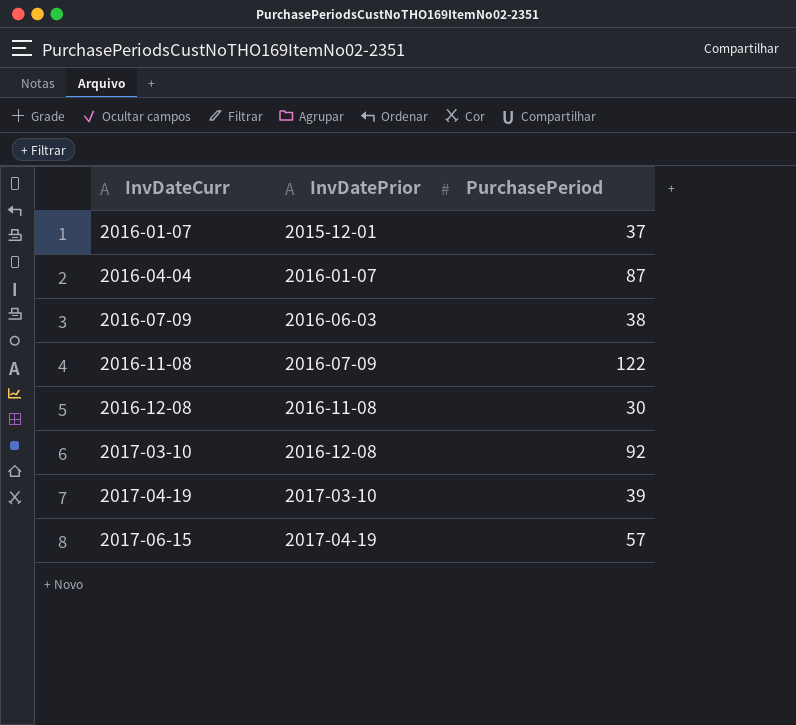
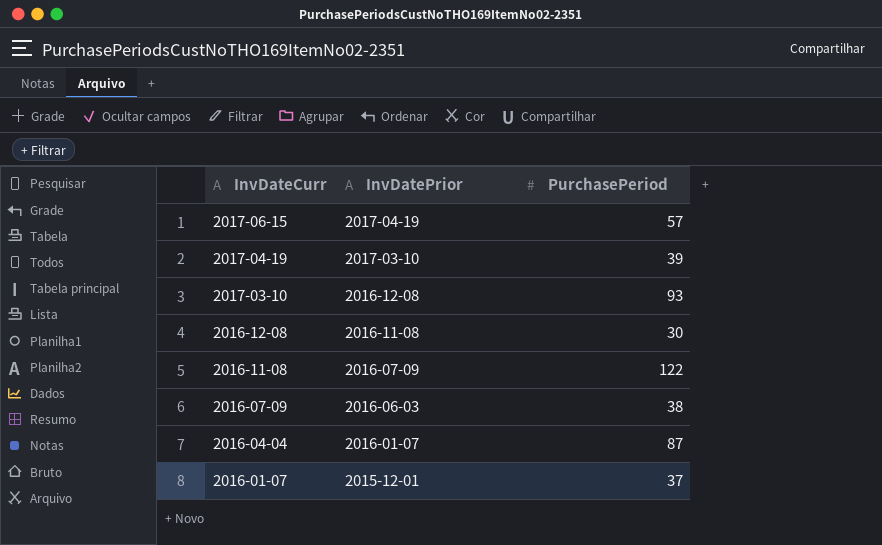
row order: InvDateCurr ascending -> InvDateCurr descending
2017-03-10 | PurchasePeriod: 92 -> 93

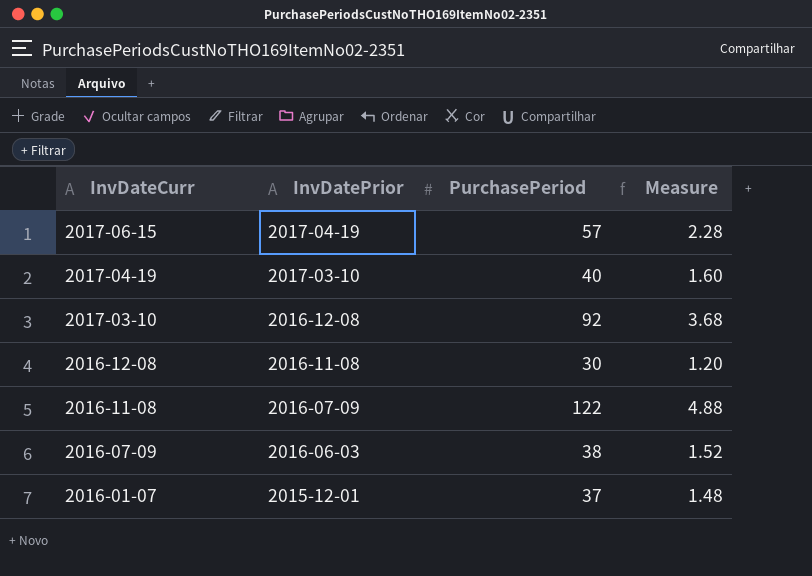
column Measure | formula: none -> [PurchasePeriod] * 0.04
row 2016-04-04: 2016-01-07 | 87 -> none
2017-04-19 | PurchasePeriod: 39 -> 40
2017-03-10 | PurchasePeriod: 93 -> 92

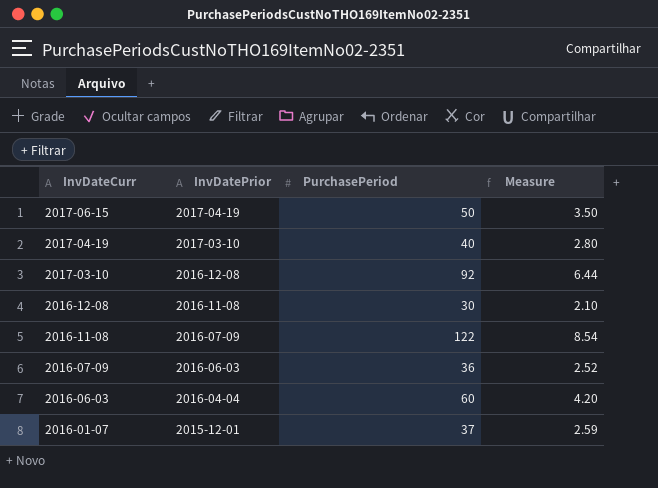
column Measure | formula: [PurchasePeriod] * 0.04 -> [PurchasePeriod] * 0.07
2017-06-15 | PurchasePeriod: 57 -> 50
2016-07-09 | PurchasePeriod: 38 -> 36
row 2016-06-03: none -> 2016-04-04 | 60 | 4.20

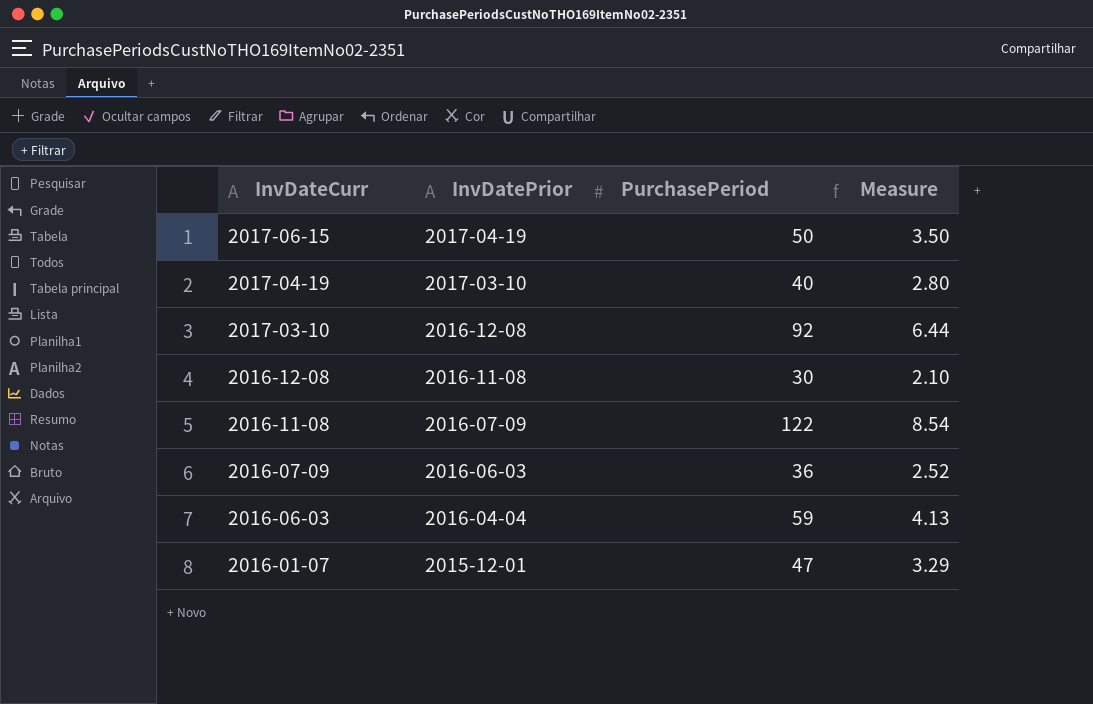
2016-06-03 | PurchasePeriod: 60 -> 59
2016-06-03 | Measure: 4.20 -> 4.13
2016-01-07 | PurchasePeriod: 37 -> 47
2016-01-07 | Measure: 2.59 -> 3.29

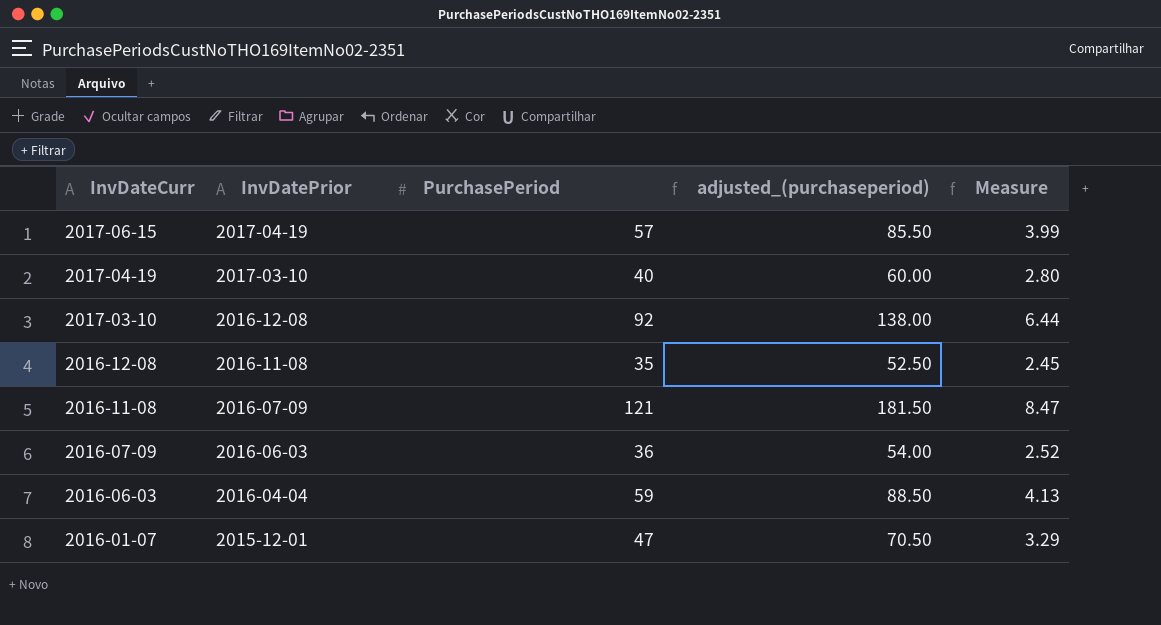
column adjusted_(purchaseperiod) | formula: none -> [PurchasePeriod] * 1.5
2017-06-15 | PurchasePeriod: 50 -> 57
2017-06-15 | Measure: 3.50 -> 3.99
2016-12-08 | PurchasePeriod: 30 -> 35
2016-12-08 | Measure: 2.10 -> 2.45
2016-11-08 | PurchasePeriod: 122 -> 121
2016-11-08 | Measure: 8.54 -> 8.47

